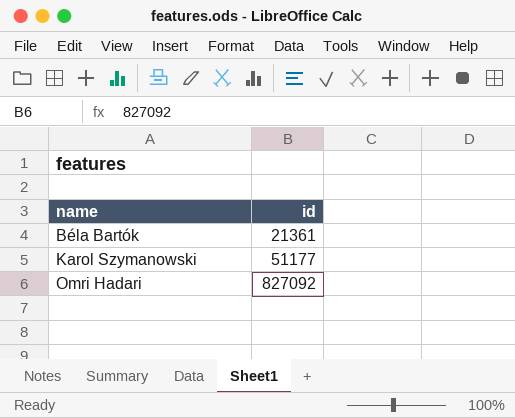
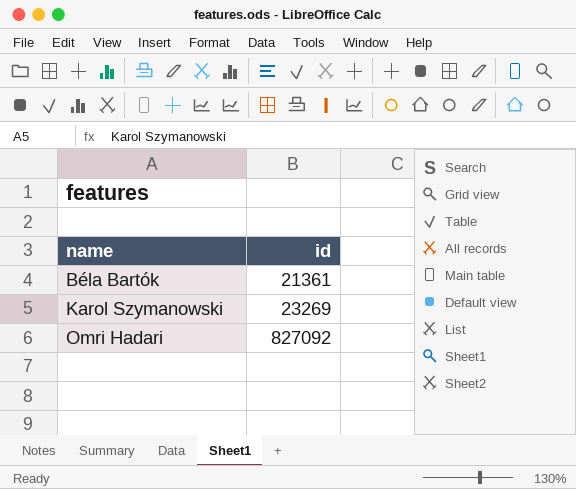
Karol Szymanowski | id: 51177 -> 23269

